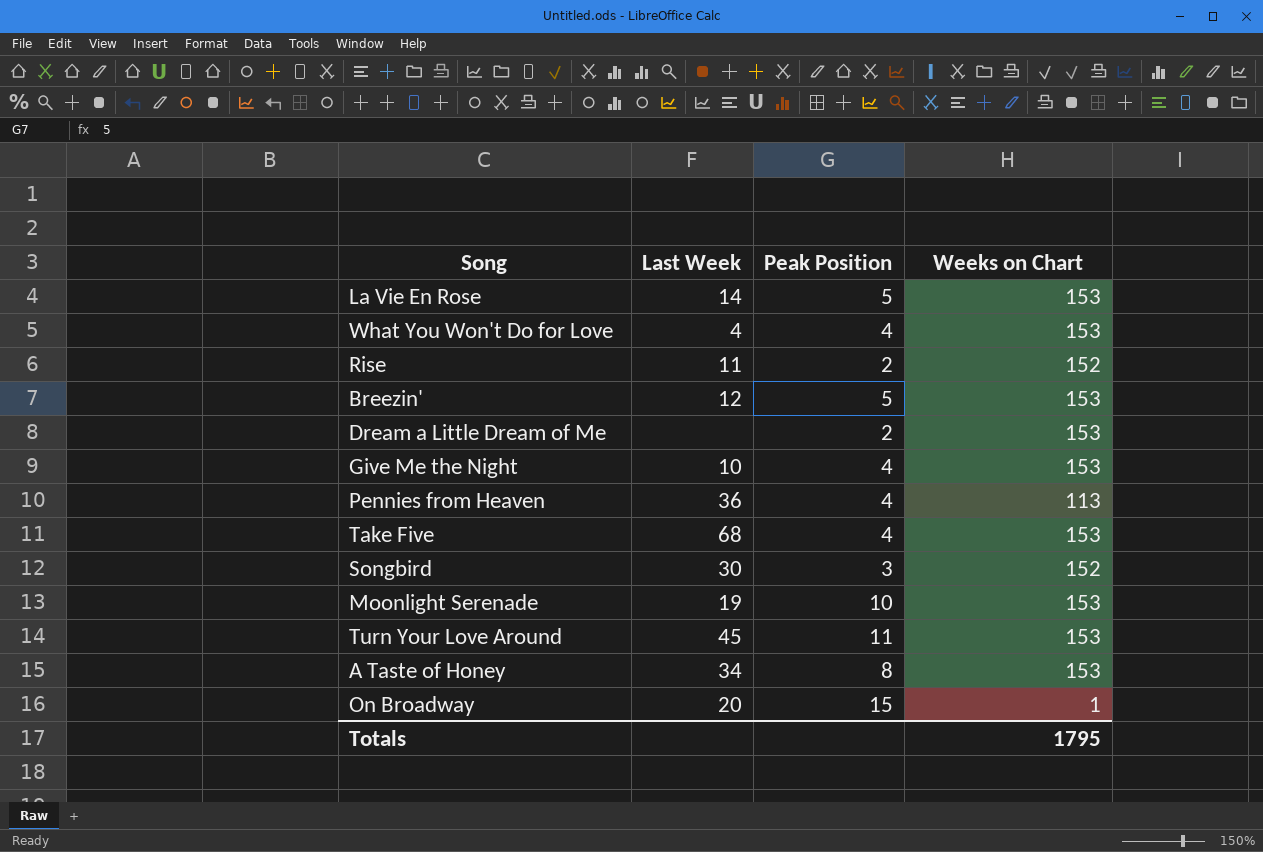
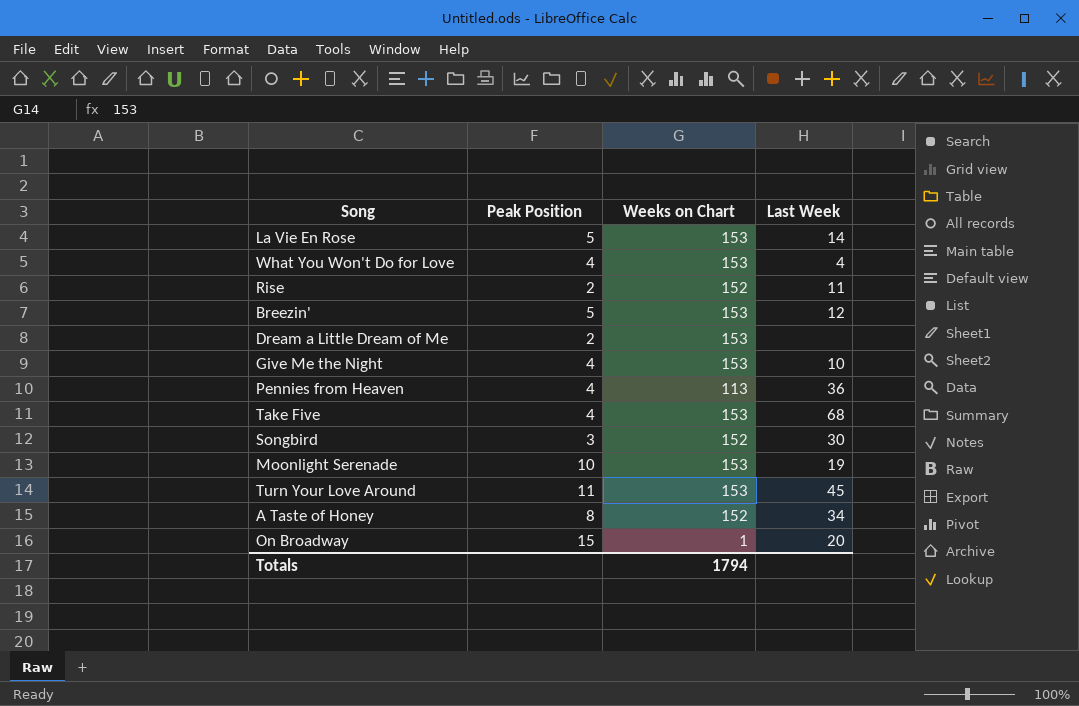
column Last Week | position: 2 -> 4
A Taste of Honey | Weeks on Chart: 153 -> 152
Totals | Weeks on Chart: 1795 -> 1794

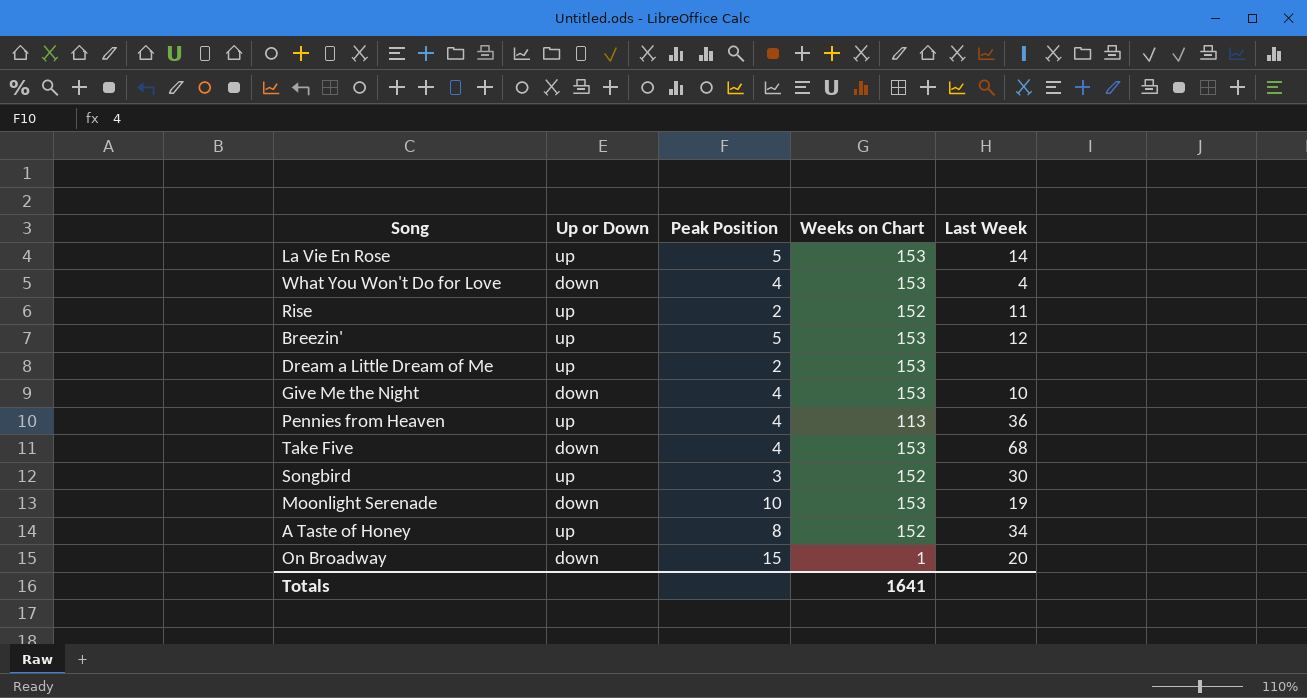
column Up or Down | position: none -> 2
row Turn Your Love Around: 11 | 153 | 45 -> none
Totals | Weeks on Chart: 1794 -> 1641

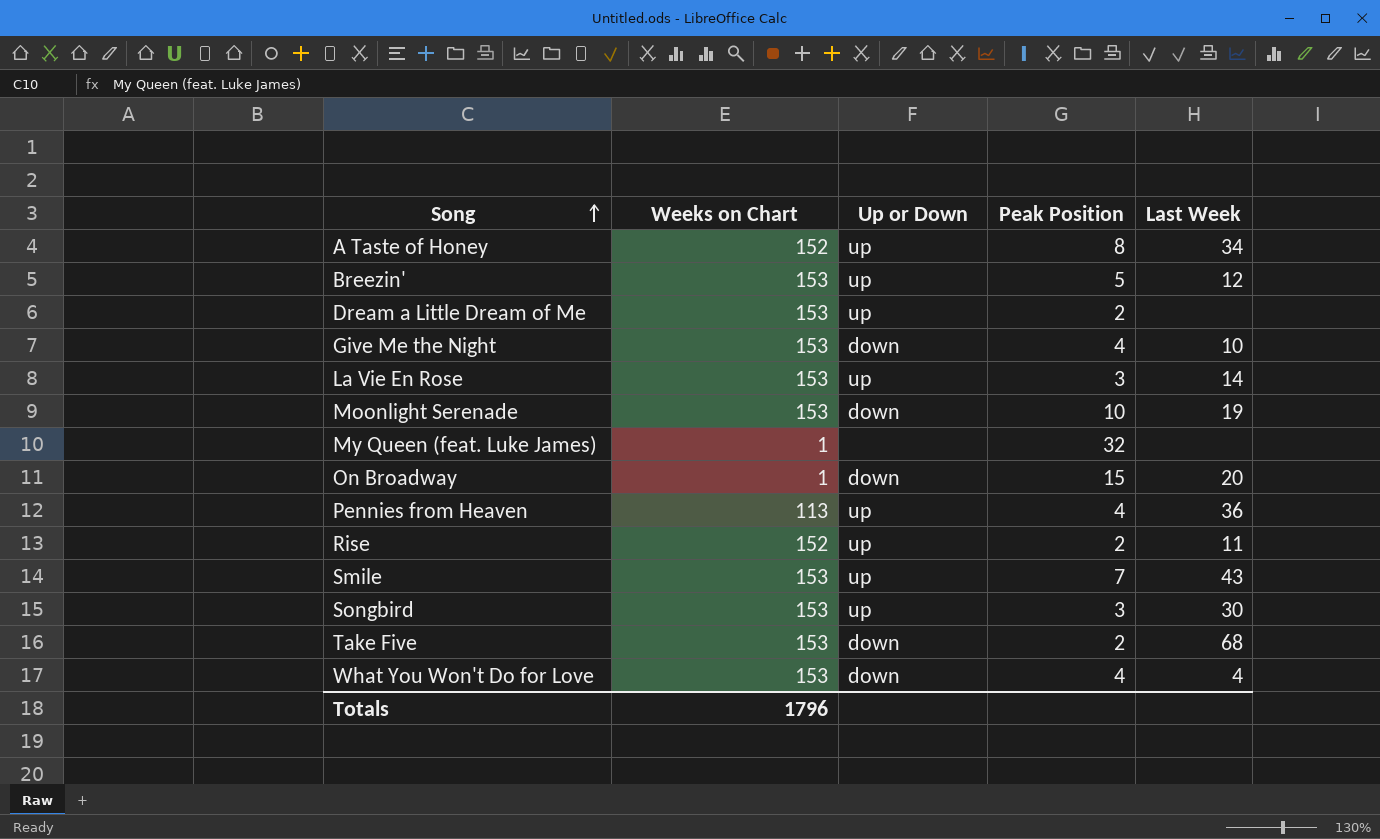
row order: none -> Song ascending
column Weeks on Chart | position: 4 -> 2
La Vie En Rose | Peak Position: 5 -> 3
row My Queen (feat. Luke James): none -> 1 | none | 32 | none
row Smile: none -> 153 | up | 7 | 43
Songbird | Weeks on Chart: 152 -> 153
Take Five | Peak Position: 4 -> 2
Totals | Weeks on Chart: 1641 -> 1796

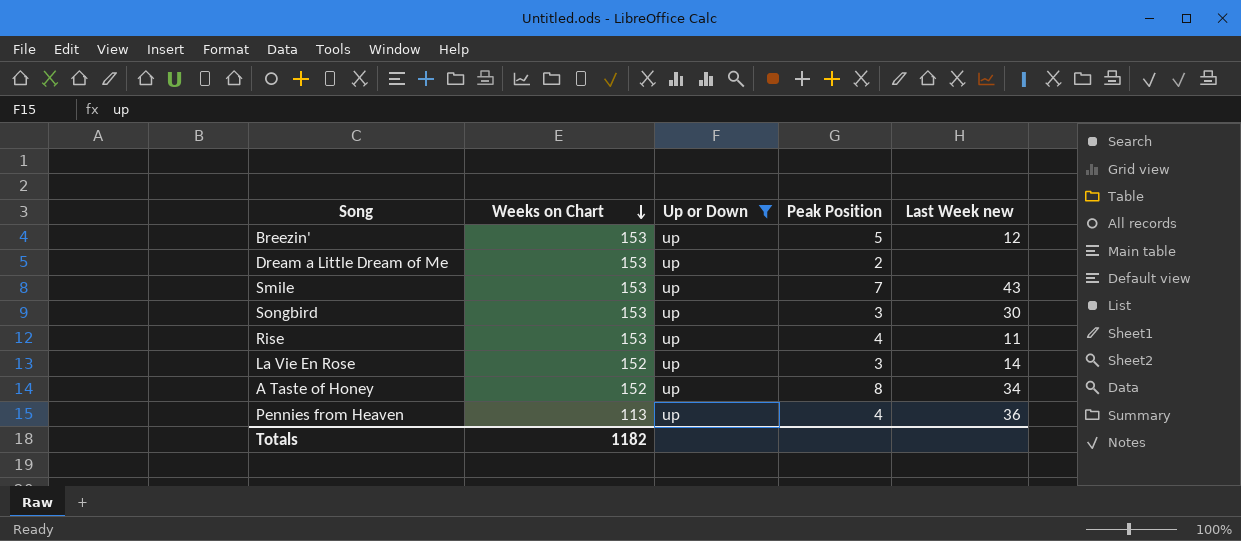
filter: none -> Up or Down = up
row order: Song ascending -> Weeks on Chart descending
column name: Last Week -> Last Week new
Rise | Weeks on Chart: 152 -> 153
Rise | Peak Position: 2 -> 4
La Vie En Rose | Weeks on Chart: 153 -> 152
Totals | Weeks on Chart: 1796 -> 1182

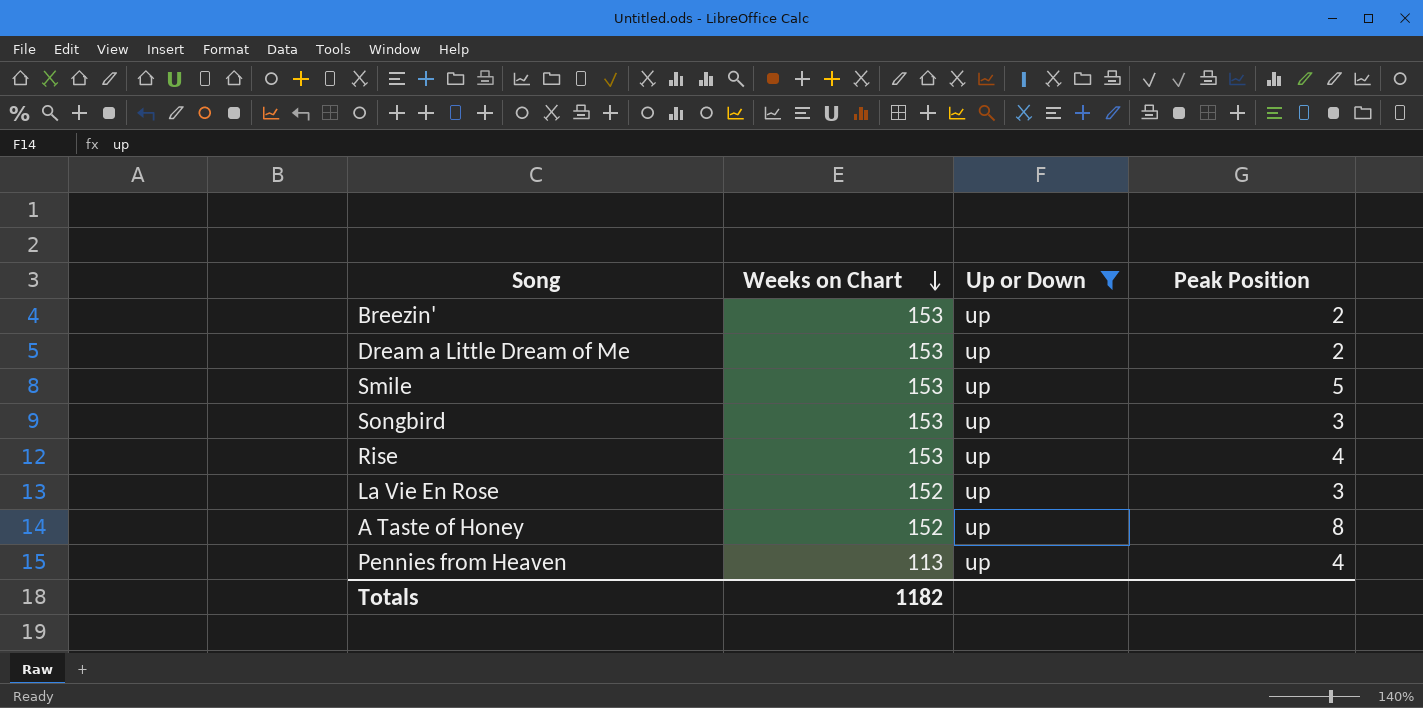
column Last Week new | position: 5 -> none
Breezin' | Peak Position: 5 -> 2
Smile | Peak Position: 7 -> 5

